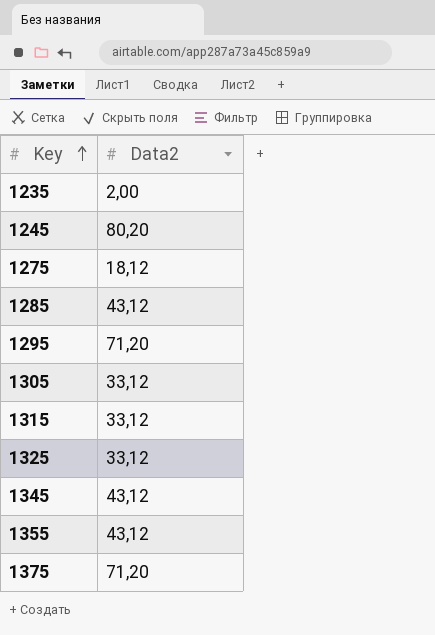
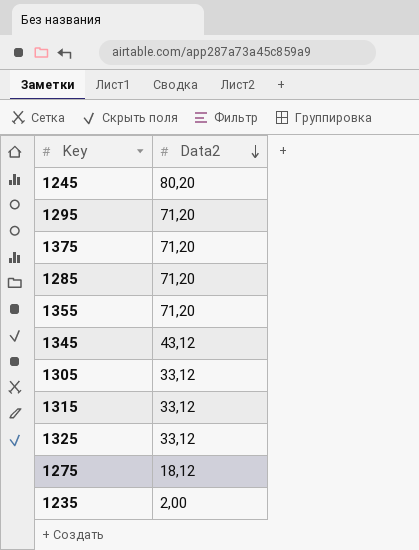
row order: Key ascending -> Data2 descending
1285 | Data2: 43,12 -> 71,20
1355 | Data2: 43,12 -> 71,20

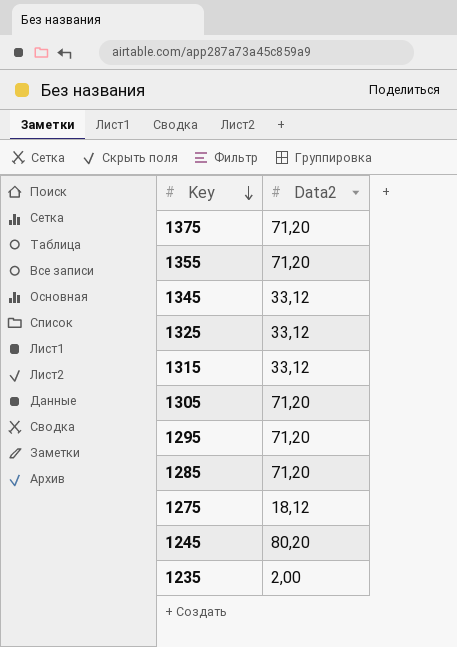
row order: Data2 descending -> Key descending
1345 | Data2: 43,12 -> 33,12
1305 | Data2: 33,12 -> 71,20

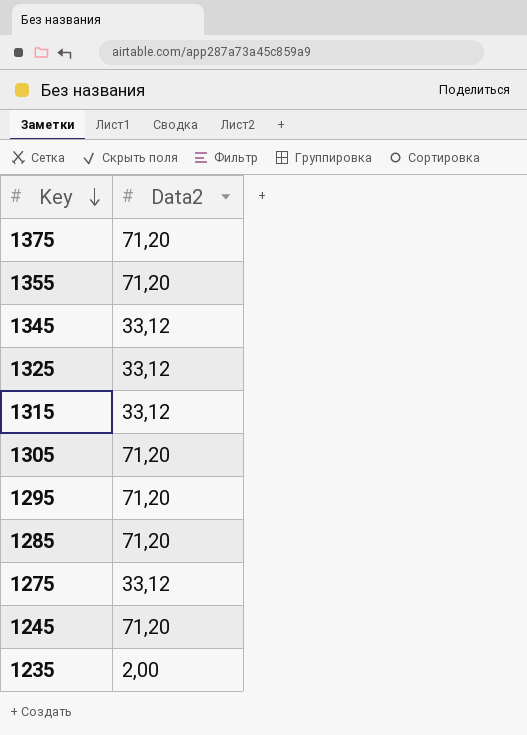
1275 | Data2: 18,12 -> 33,12
1245 | Data2: 80,20 -> 71,20

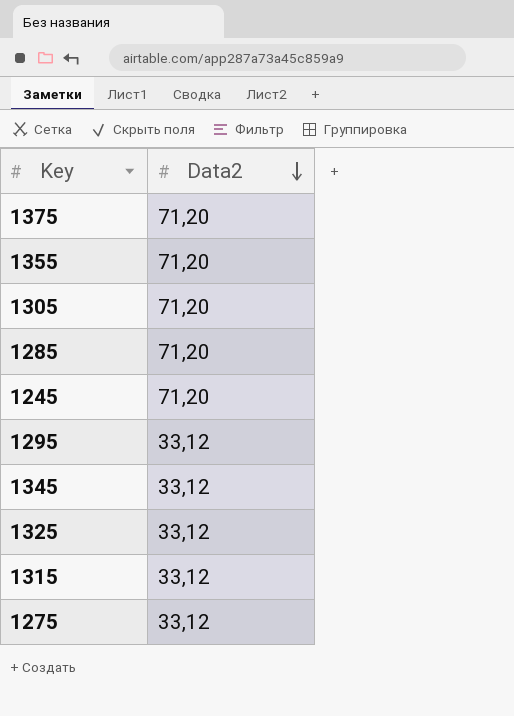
row order: Key descending -> Data2 descending
row 1235: 2,00 -> none
1295 | Data2: 71,20 -> 33,12

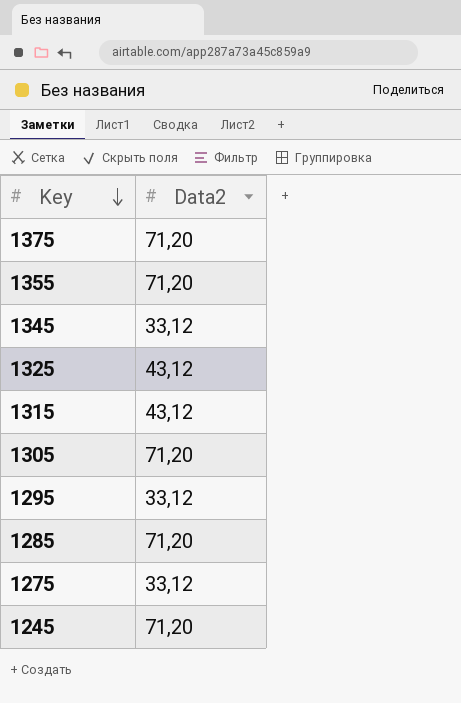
row order: Data2 descending -> Key descending
1325 | Data2: 33,12 -> 43,12
1315 | Data2: 33,12 -> 43,12

